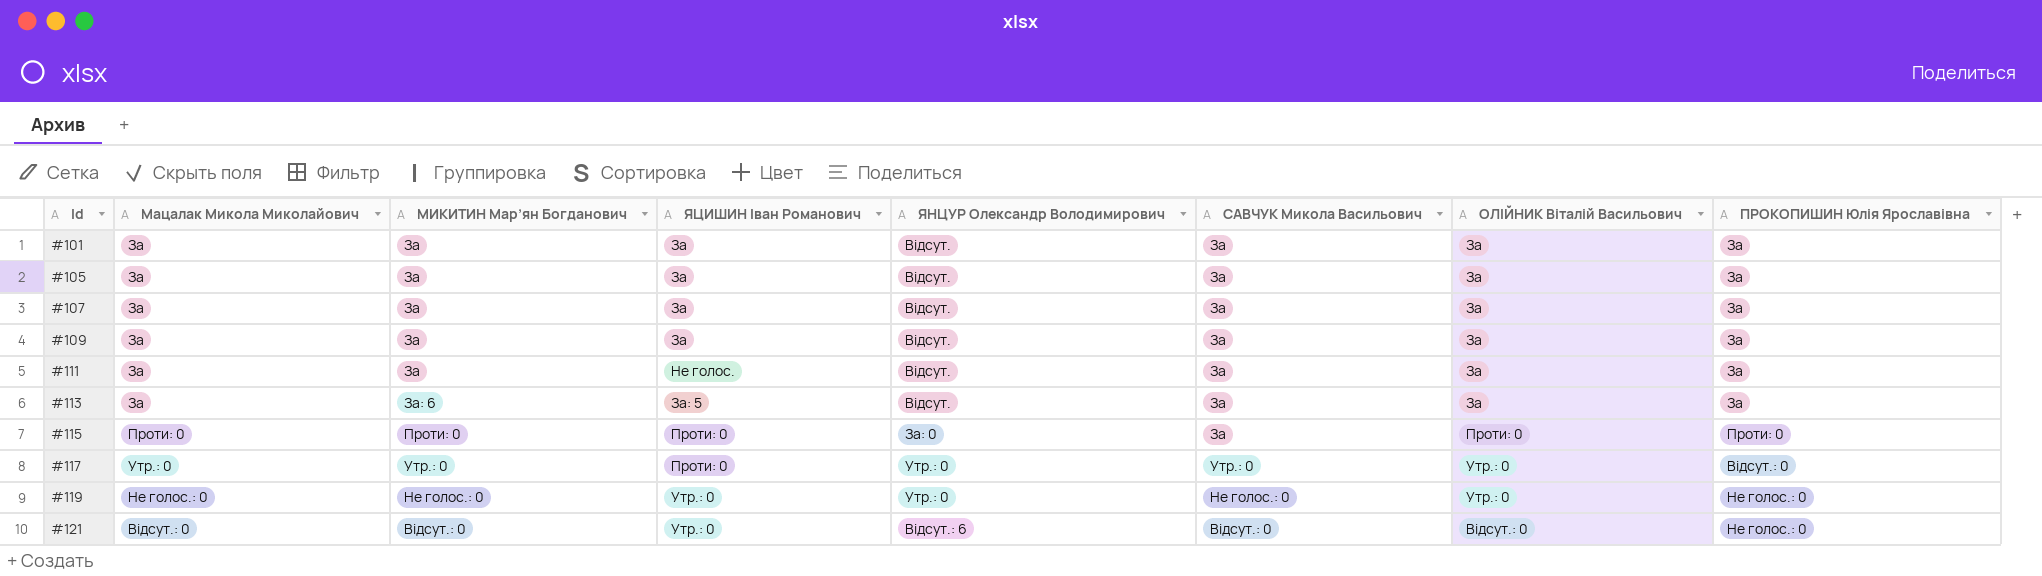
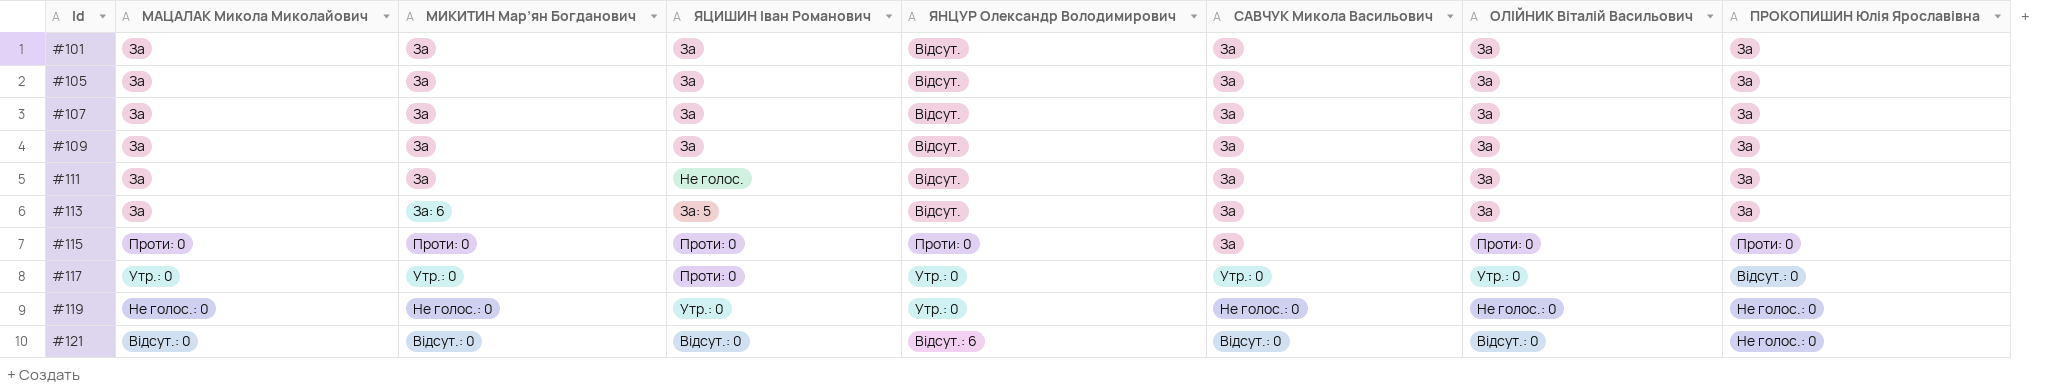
column name: Мацалак Микола Миколайович -> МАЦАЛАК Микола Миколайович
#115 | ЯНЦУР Олександр Володимирович: За: 0 -> Проти: 0
#119 | ОЛІЙНИК Віталій Васильович: Утр.: 0 -> Не голос.: 0
#121 | ЯЦИШИН Іван Романович: Утр.: 0 -> Відсут.: 0

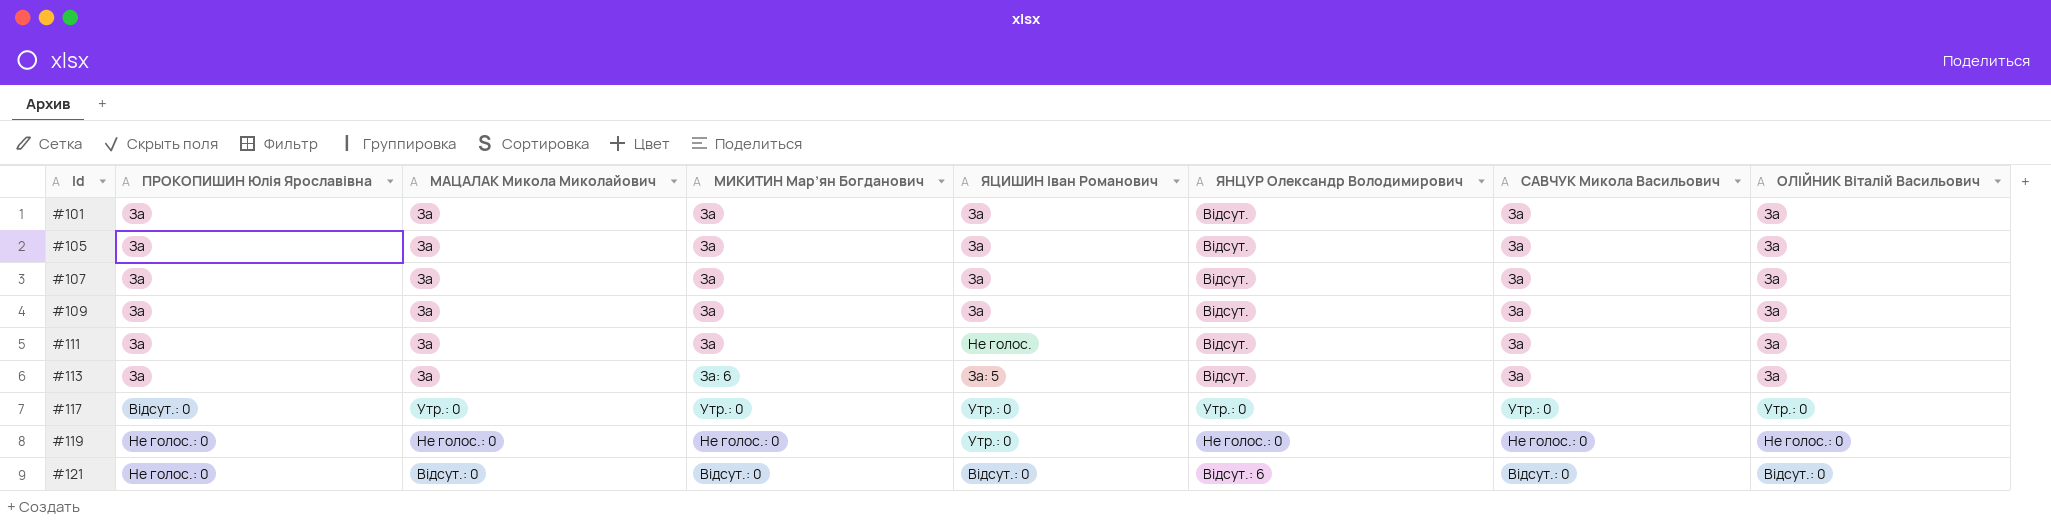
column ПРОКОПИШИН Юлія Ярославівна | position: 8 -> 2
row #115: Проти: 0 | Проти: 0 | Проти: 0 | Проти: 0 | За | Проти: 0 | Проти: 0 -> none
#117 | ЯЦИШИН Іван Романович: Проти: 0 -> Утр.: 0
#119 | ЯНЦУР Олександр Володимирович: Утр.: 0 -> Не голос.: 0

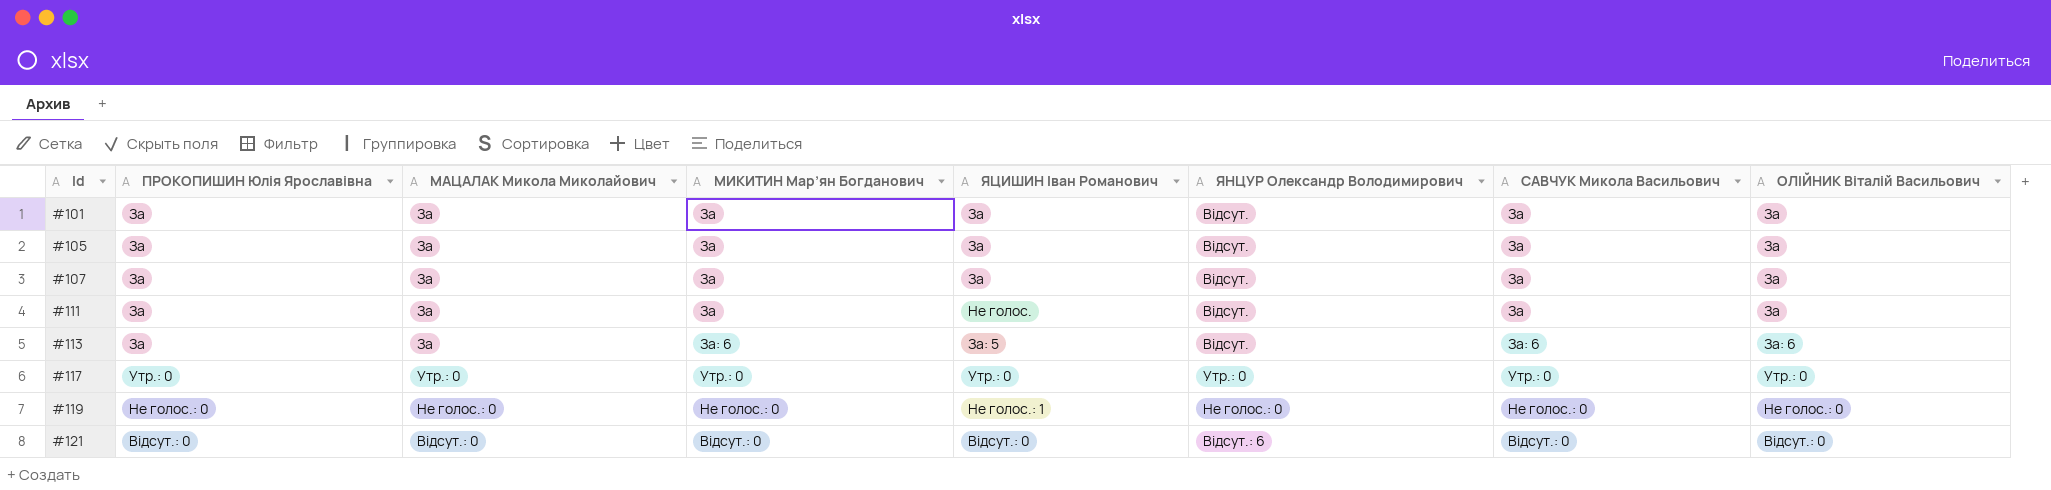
row #109: За | За | За | За | Відсут. | За | За -> none
#113 | САВЧУК Микола Васильович: За -> За: 6
#113 | ОЛІЙНИК Віталій Васильович: За -> За: 6
#117 | ПРОКОПИШИН Юлія Ярославівна: Відсут.: 0 -> Утр.: 0
#119 | ЯЦИШИН Іван Романович: Утр.: 0 -> Не голос.: 1
#121 | ПРОКОПИШИН Юлія Ярославівна: Не голос.: 0 -> Відсут.: 0

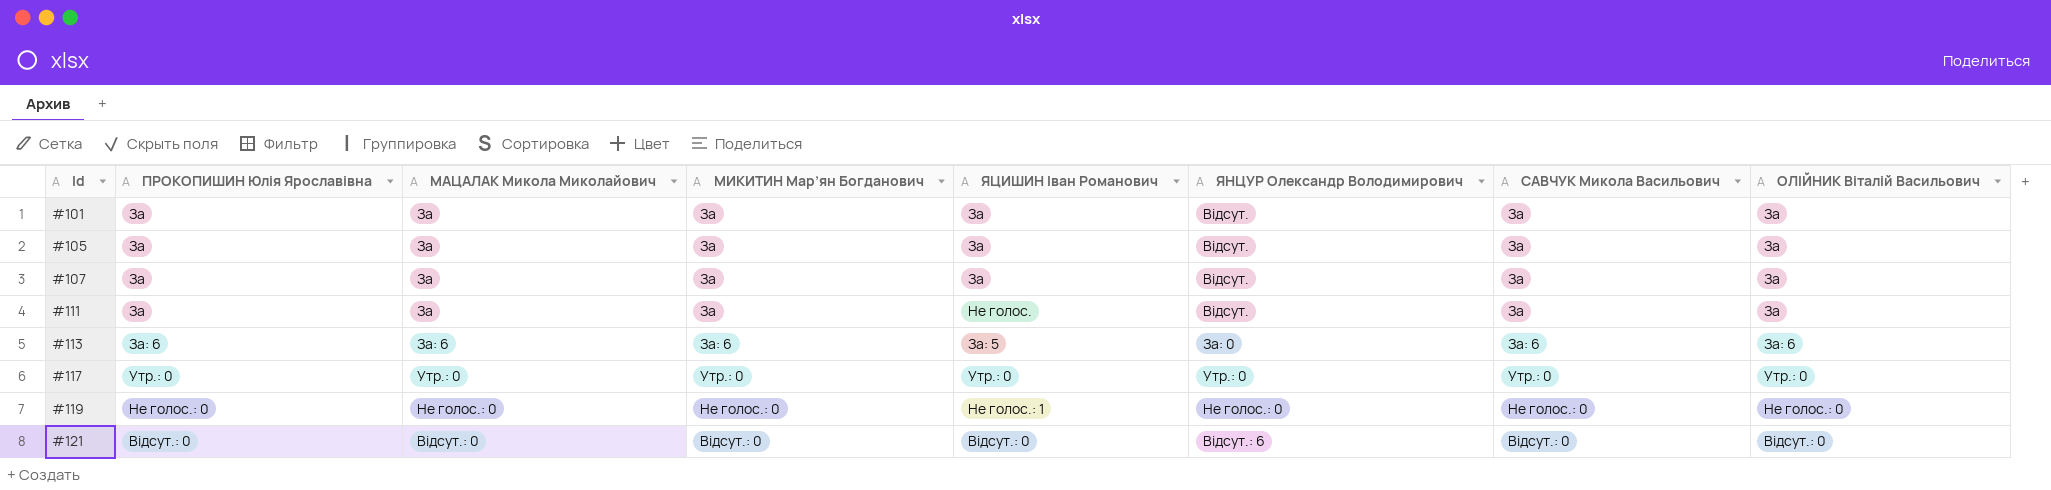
#113 | ПРОКОПИШИН Юлія Ярославівна: За -> За: 6
#113 | МАЦАЛАК Микола Миколайович: За -> За: 6
#113 | ЯНЦУР Олександр Володимирович: Відсут. -> За: 0

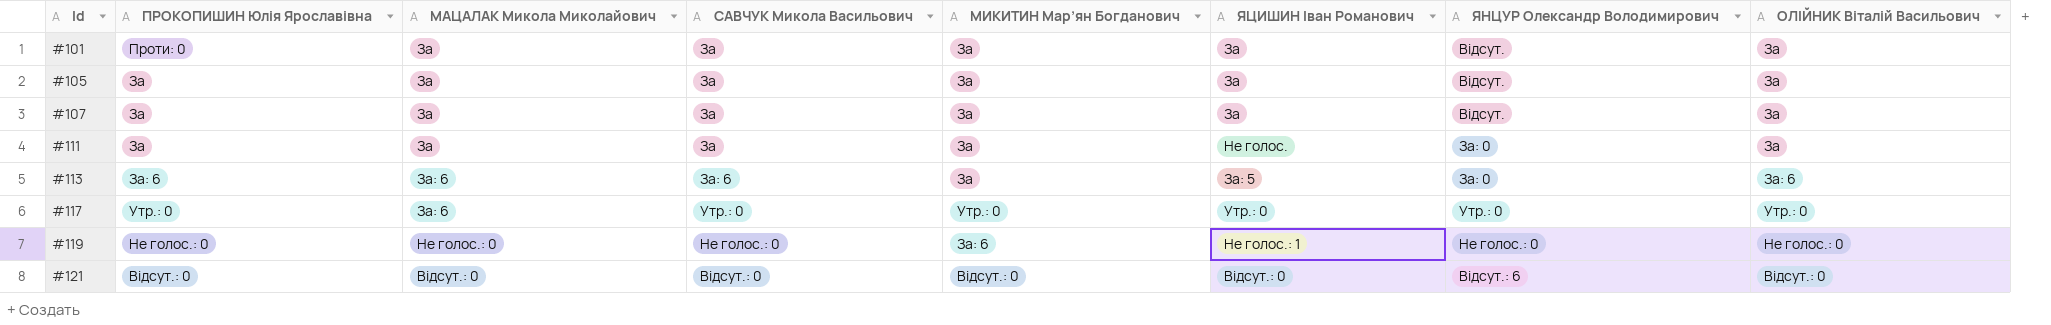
column САВЧУК Микола Васильович | position: 7 -> 4
#101 | ПРОКОПИШИН Юлія Ярославівна: За -> Проти: 0
#111 | ЯНЦУР Олександр Володимирович: Відсут. -> За: 0
#113 | МИКИТИН Мар’ян Богданович: За: 6 -> За
#117 | МАЦАЛАК Микола Миколайович: Утр.: 0 -> За: 6
#119 | МИКИТИН Мар’ян Богданович: Не голос.: 0 -> За: 6

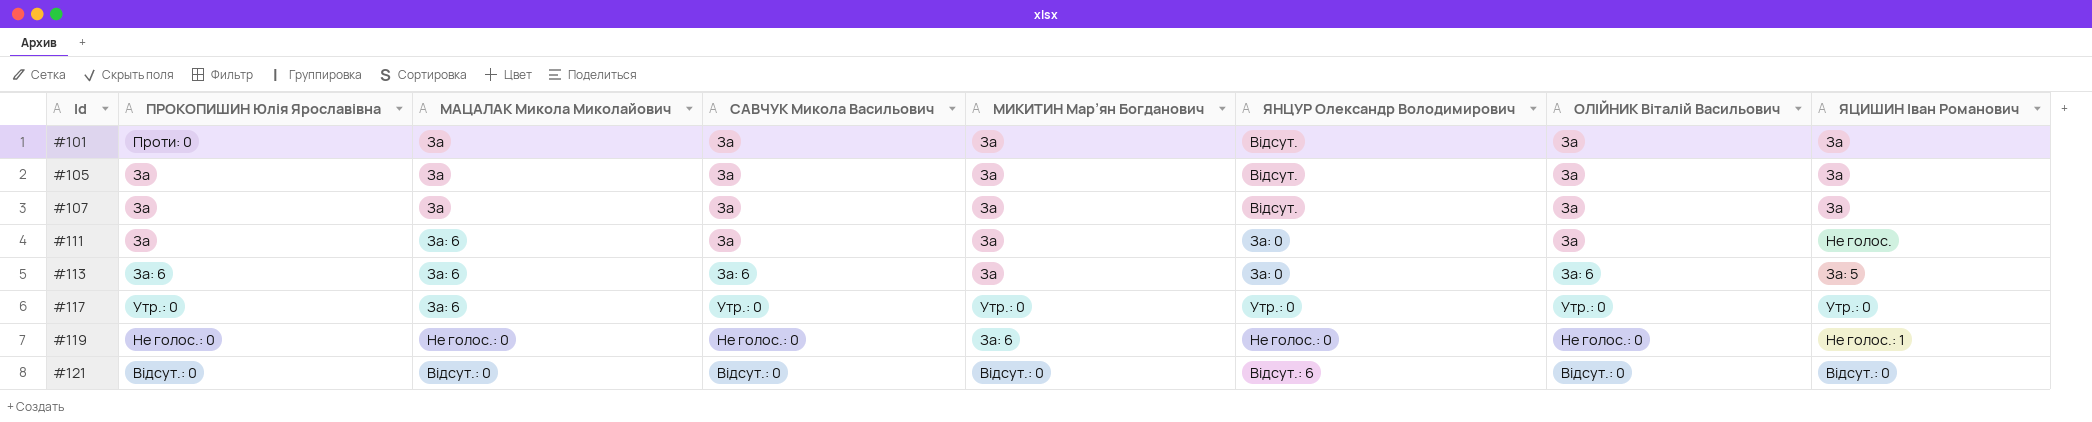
column ЯЦИШИН Іван Романович | position: 6 -> 8
#111 | МАЦАЛАК Микола Миколайович: За -> За: 6

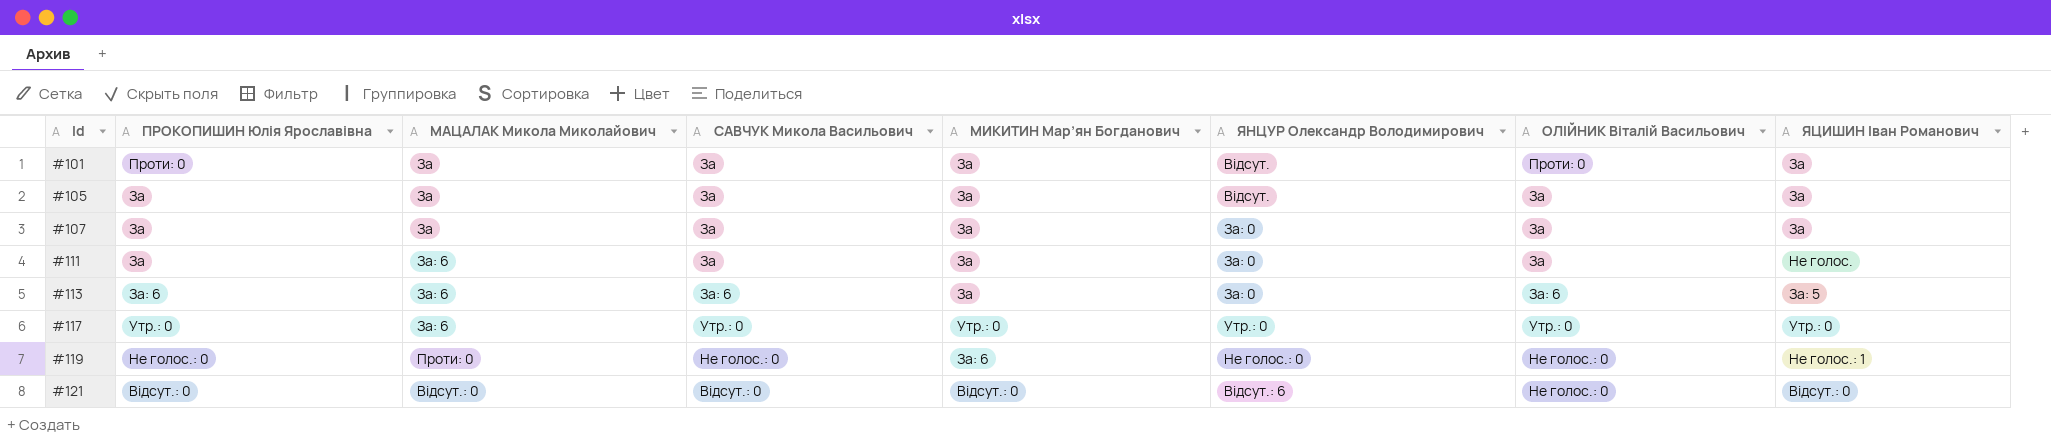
#101 | ОЛІЙНИК Віталій Васильович: За -> Проти: 0
#107 | ЯНЦУР Олександр Володимирович: Відсут. -> За: 0
#119 | МАЦАЛАК Микола Миколайович: Не голос.: 0 -> Проти: 0
#121 | ОЛІЙНИК Віталій Васильович: Відсут.: 0 -> Не голос.: 0

